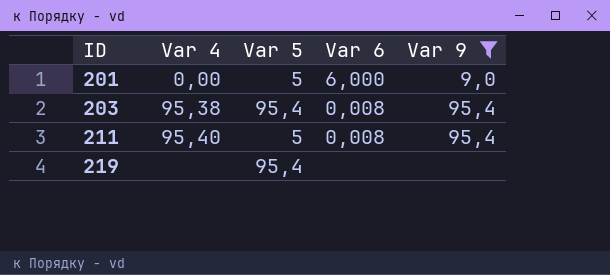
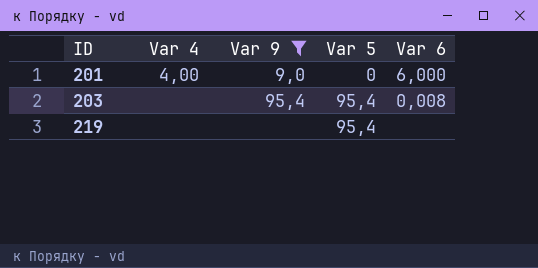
column Var 9 | position: 5 -> 3
row 211: 95,40 | 5 | 0,008 | 95,4 -> none
201 | Var 4: 0,00 -> 4,00
201 | Var 5: 5 -> 0
203 | Var 4: 95,38 -> none

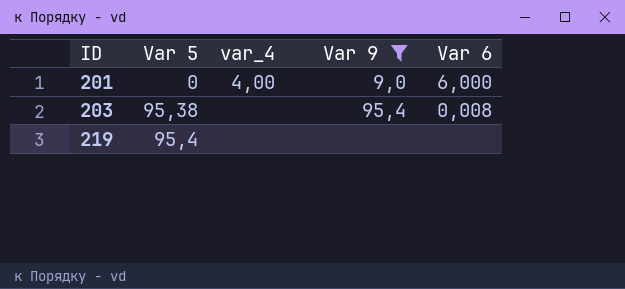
column Var 5 | position: 4 -> 2
column name: Var 4 -> var_4
203 | Var 5: 95,4 -> 95,38

